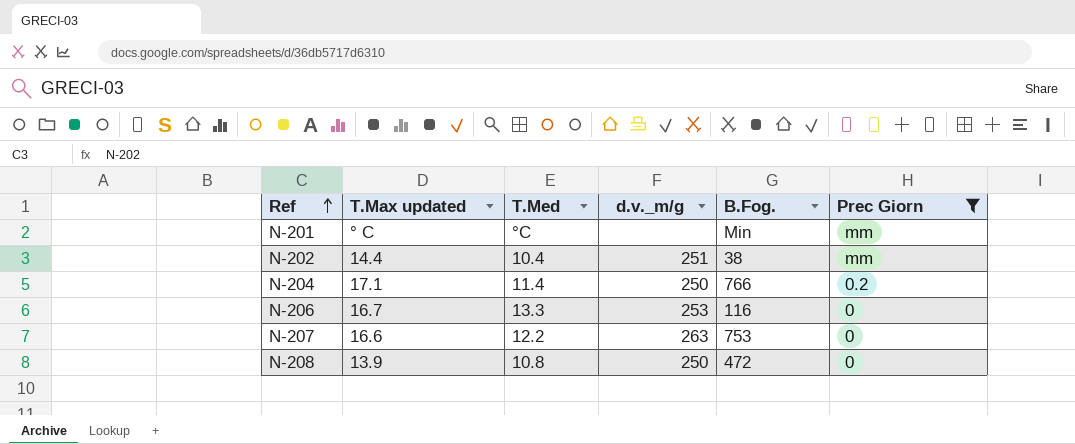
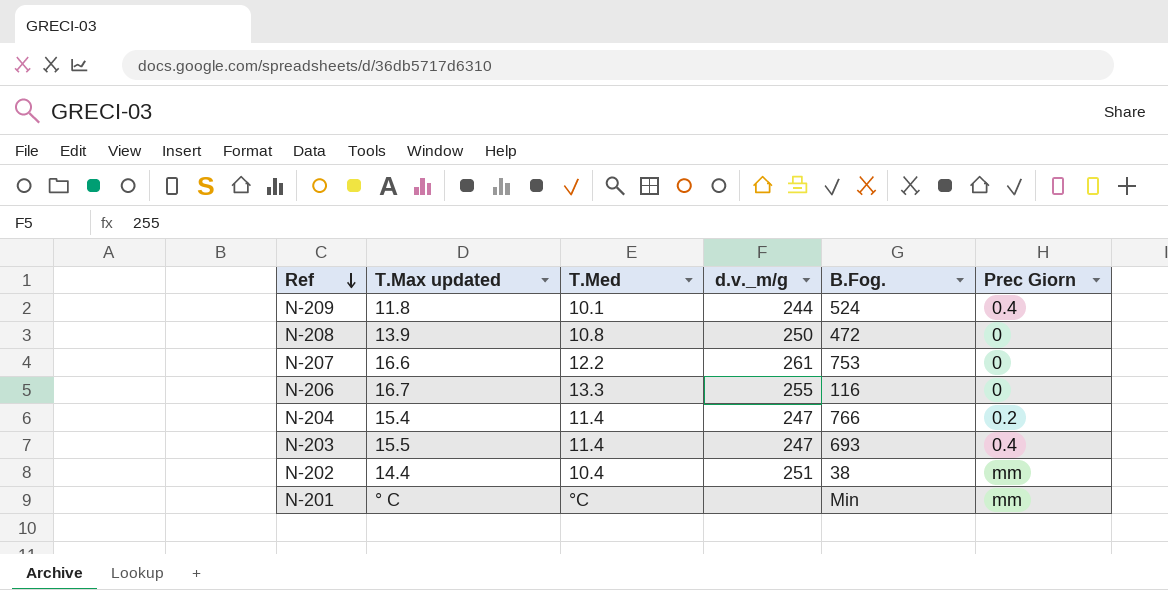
filter: Prec Giorn != 0.4 -> none
row order: Ref ascending -> Ref descending
N-207 | d.v._m/g: 263 -> 261
N-206 | d.v._m/g: 253 -> 255
N-204 | T.Max updated: 17.1 -> 15.4
N-204 | d.v._m/g: 250 -> 247

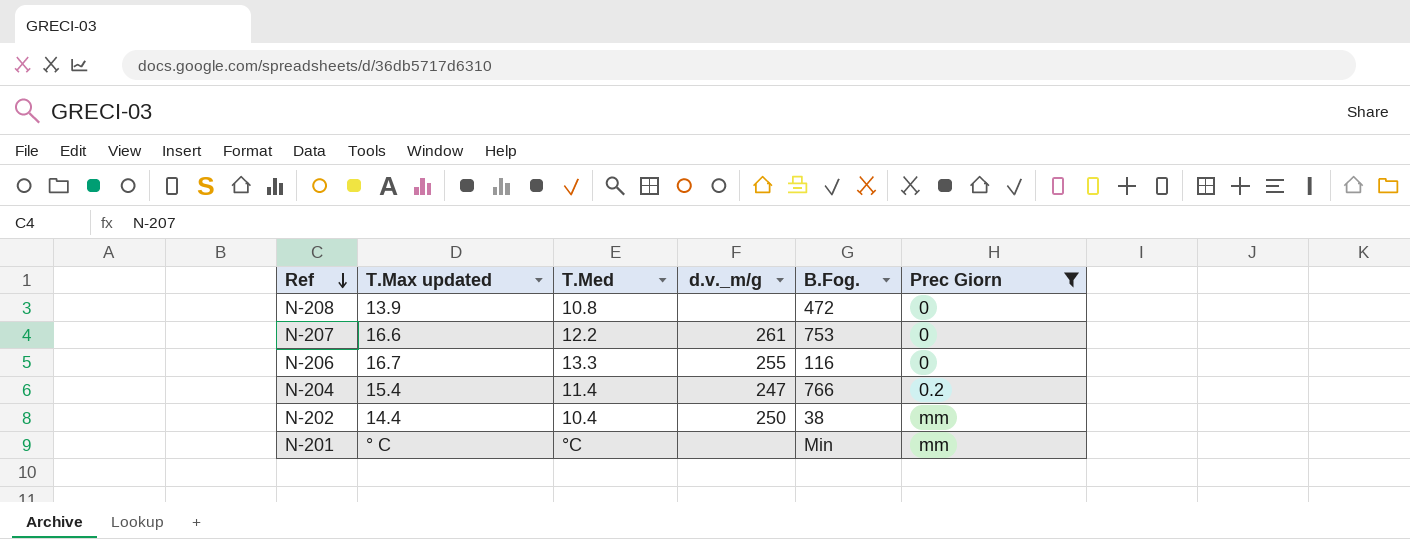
filter: none -> Prec Giorn != 0.4
N-208 | d.v._m/g: 250 -> none
N-202 | d.v._m/g: 251 -> 250

